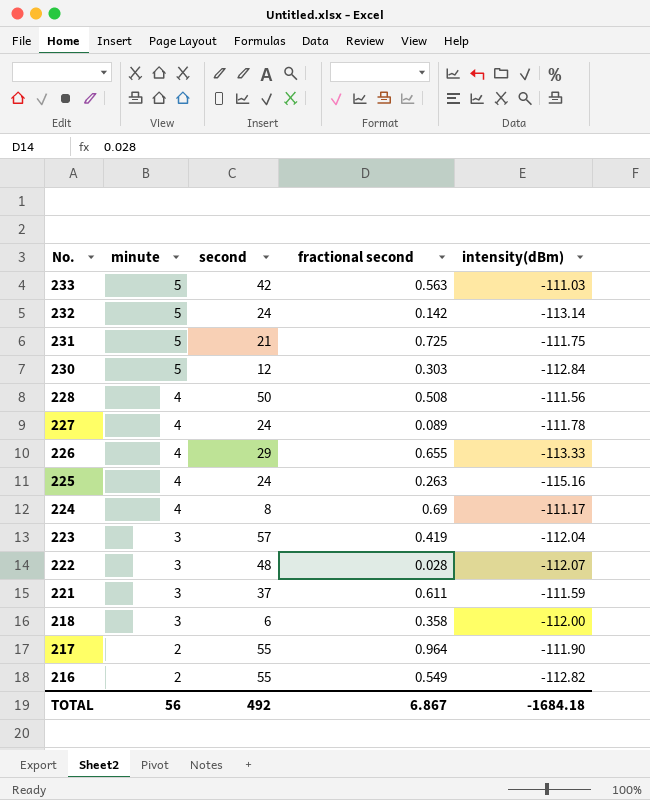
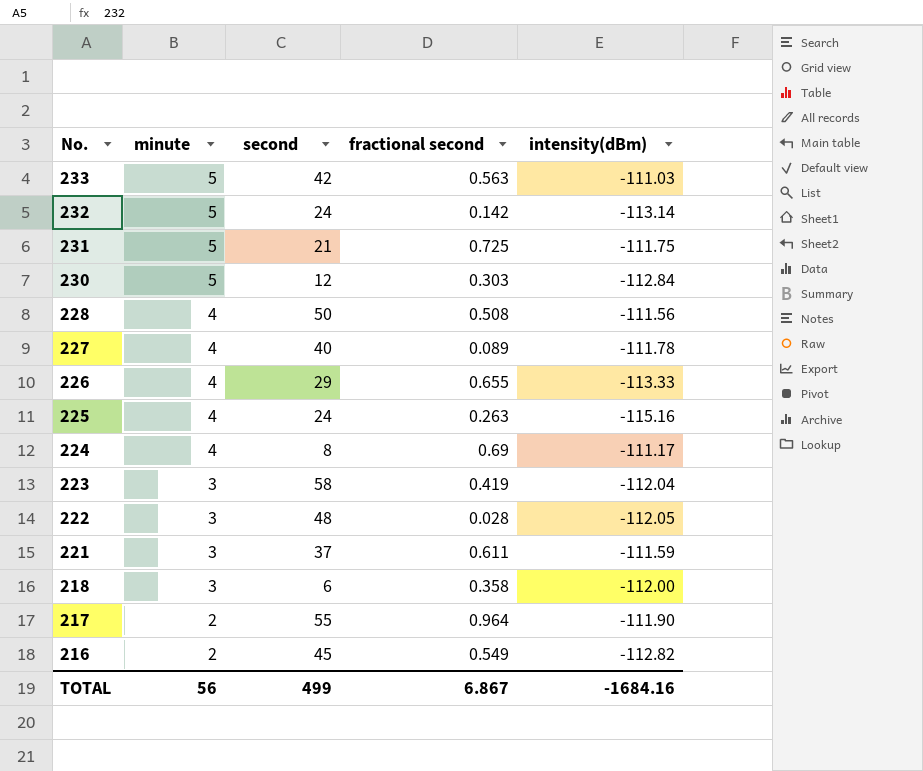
227 | second: 24 -> 40
223 | second: 57 -> 58
222 | intensity(dBm): -112.07 -> -112.05
216 | second: 55 -> 45
TOTAL | second: 492 -> 499
TOTAL | intensity(dBm): -1684.18 -> -1684.16

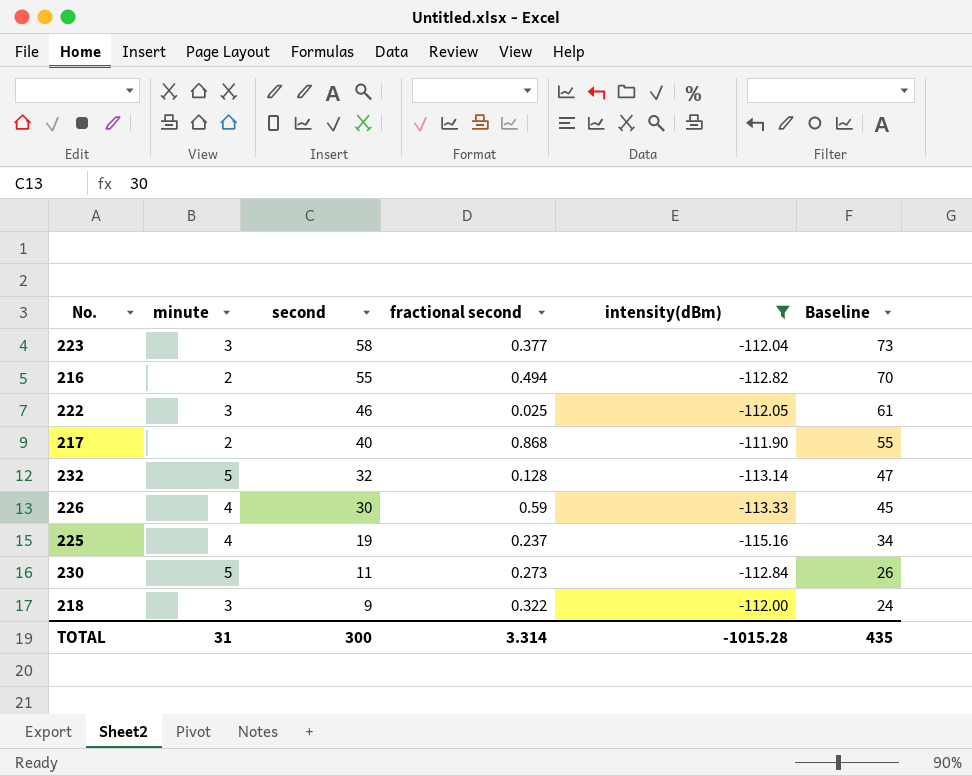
filter: none -> intensity(dBm) <= -111.90
row order: No. descending -> second descending
column Baseline | formula: none -> [second] + 15
223 | fractional second: 0.419 -> 0.377
216 | second: 45 -> 55
216 | fractional second: 0.549 -> 0.494
222 | second: 48 -> 46
222 | fractional second: 0.028 -> 0.025
217 | second: 55 -> 40
217 | fractional second: 0.964 -> 0.868
232 | second: 24 -> 32
232 | fractional second: 0.142 -> 0.128
226 | second: 29 -> 30
226 | fractional second: 0.655 -> 0.59
225 | second: 24 -> 19
225 | fractional second: 0.263 -> 0.237
230 | second: 12 -> 11
230 | fractional second: 0.303 -> 0.273
218 | second: 6 -> 9
218 | fractional second: 0.358 -> 0.322
TOTAL | minute: 56 -> 31
TOTAL | second: 499 -> 300
TOTAL | fractional second: 6.867 -> 3.314
TOTAL | intensity(dBm): -1684.16 -> -1015.28

